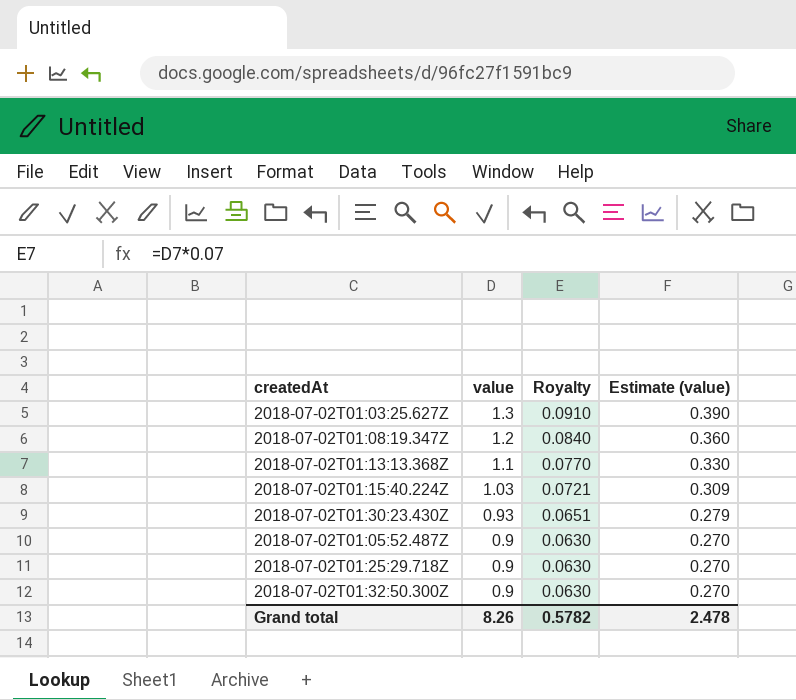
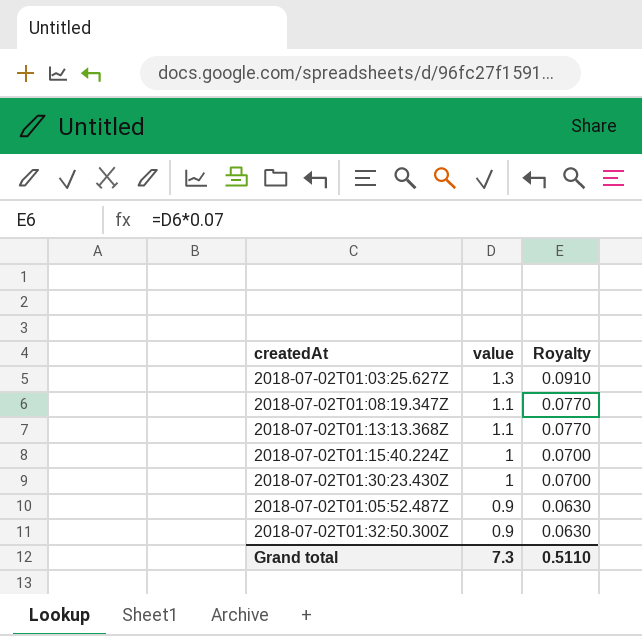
column Estimate (value) | formula: [value] * 0.3 -> none
row 2018-07-02T01:25:29.718Z: 0.9 | 0.0630 | 0.270 -> none
2018-07-02T01:08:19.347Z | value: 1.2 -> 1.1
2018-07-02T01:08:19.347Z | Royalty: 0.0840 -> 0.0770
2018-07-02T01:15:40.224Z | value: 1.03 -> 1
2018-07-02T01:15:40.224Z | Royalty: 0.0721 -> 0.0700
2018-07-02T01:30:23.430Z | value: 0.93 -> 1
2018-07-02T01:30:23.430Z | Royalty: 0.0651 -> 0.0700
Grand total | value: 8.26 -> 7.3
Grand total | Royalty: 0.5782 -> 0.5110

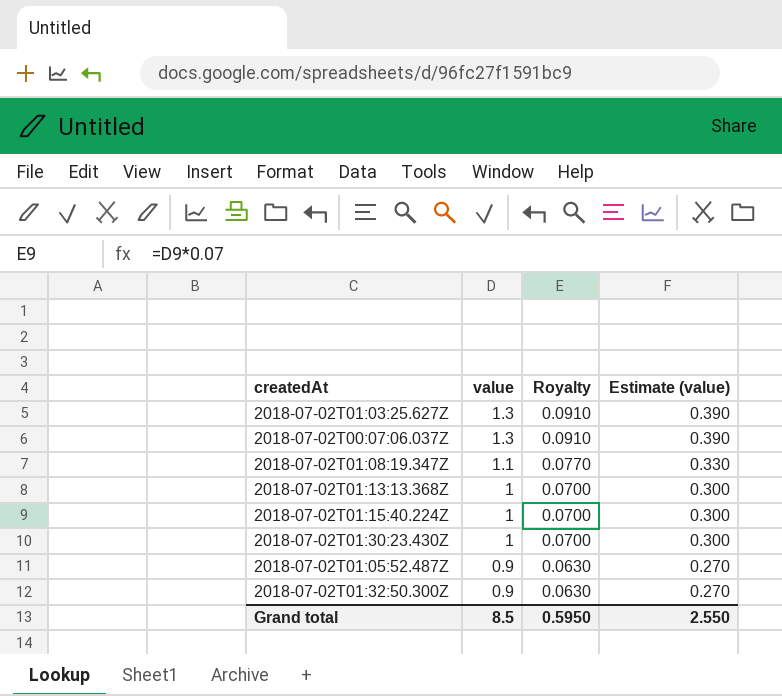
column Estimate (value) | formula: none -> [value] * 0.3
row 2018-07-02T00:07:06.037Z: none -> 1.3 | 0.0910 | 0.390
2018-07-02T01:13:13.368Z | value: 1.1 -> 1
2018-07-02T01:13:13.368Z | Royalty: 0.0770 -> 0.0700
Grand total | value: 7.3 -> 8.5
Grand total | Royalty: 0.5110 -> 0.5950

